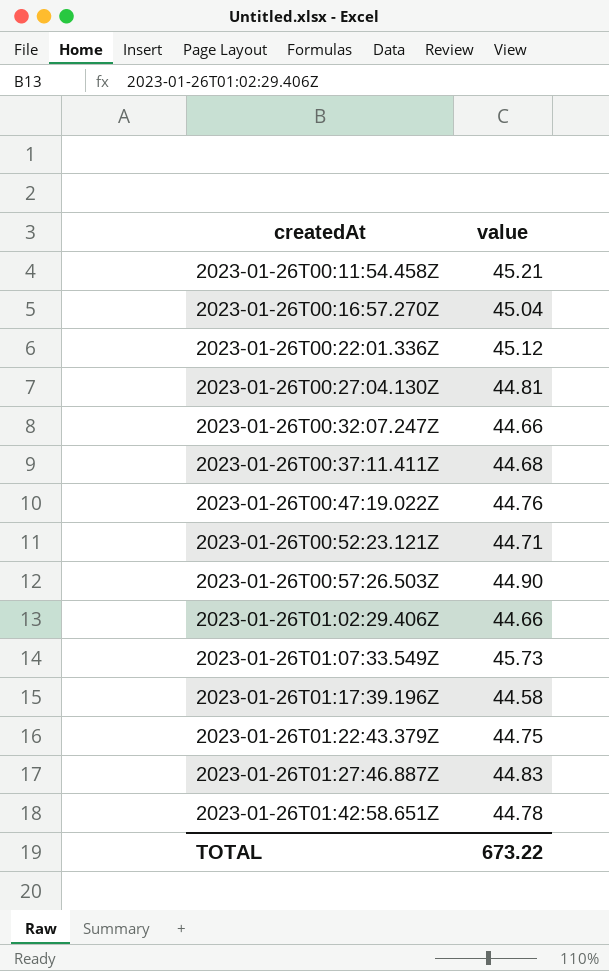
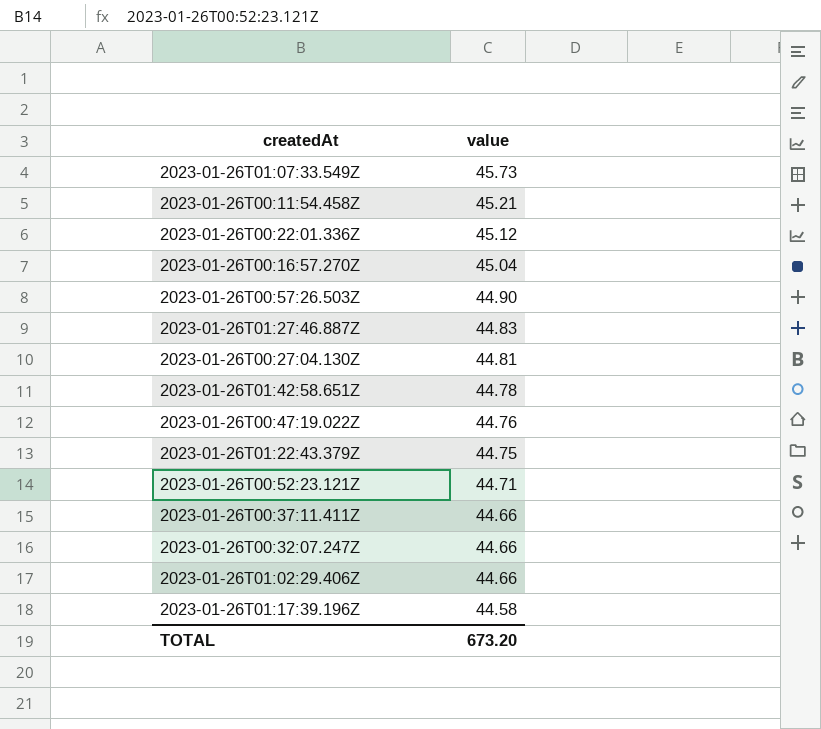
row order: createdAt ascending -> value descending
2023-01-26T00:37:11.411Z | value: 44.68 -> 44.66
TOTAL | value: 673.22 -> 673.20

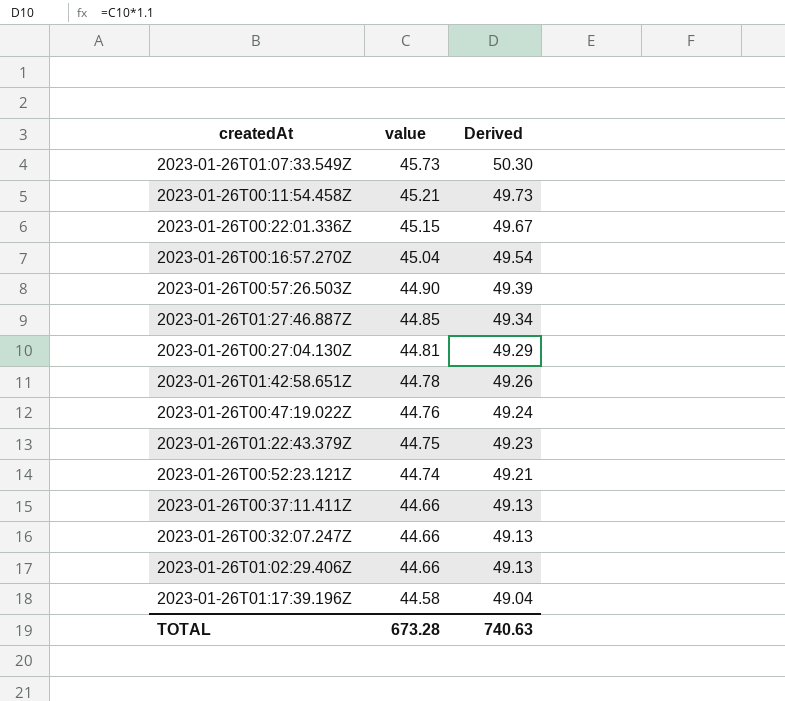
column Derived | formula: none -> [value] * 1.1
2023-01-26T00:22:01.336Z | value: 45.12 -> 45.15
2023-01-26T01:27:46.887Z | value: 44.83 -> 44.85
2023-01-26T00:52:23.121Z | value: 44.71 -> 44.74
TOTAL | value: 673.20 -> 673.28

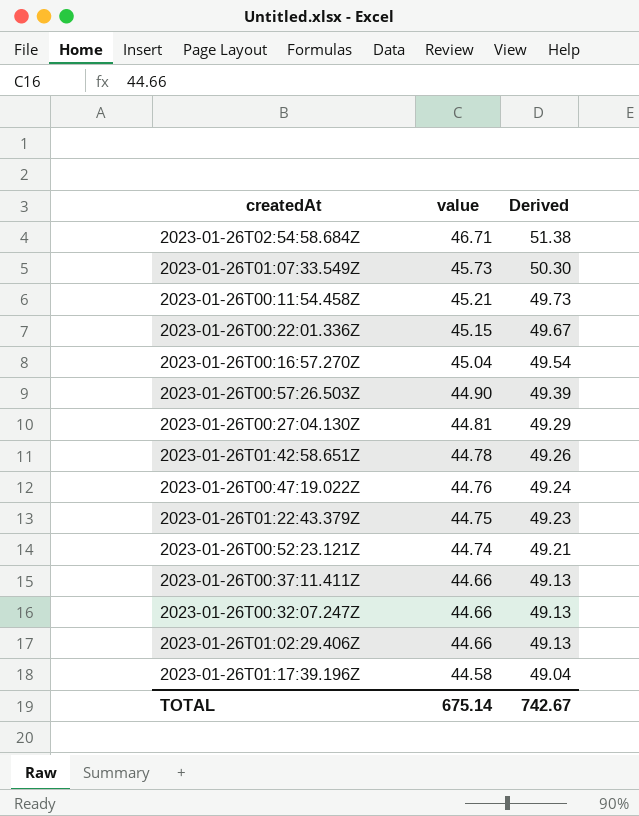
row 2023-01-26T01:27:46.887Z: 44.85 | 49.34 -> none
row 2023-01-26T02:54:58.684Z: none -> 46.71 | 51.38
TOTAL | value: 673.28 -> 675.14
TOTAL | Derived: 740.63 -> 742.67

